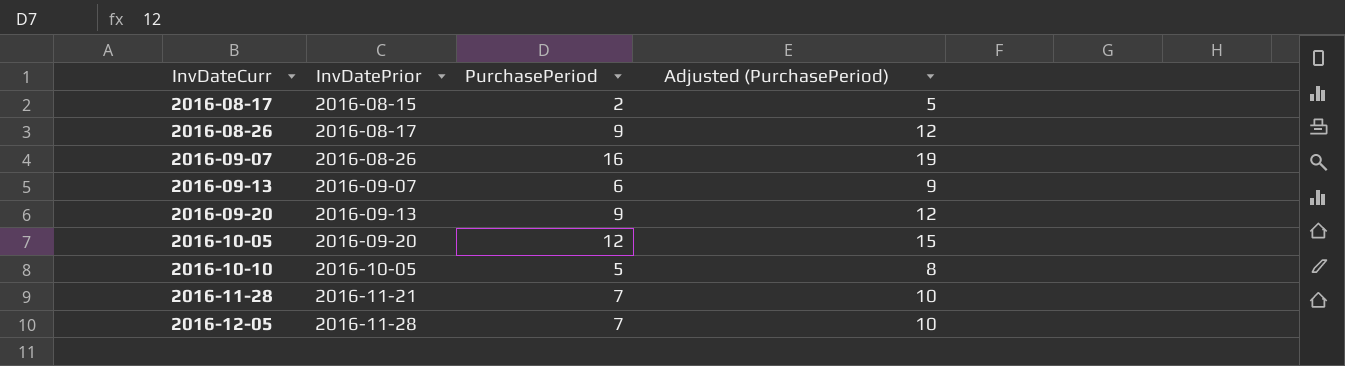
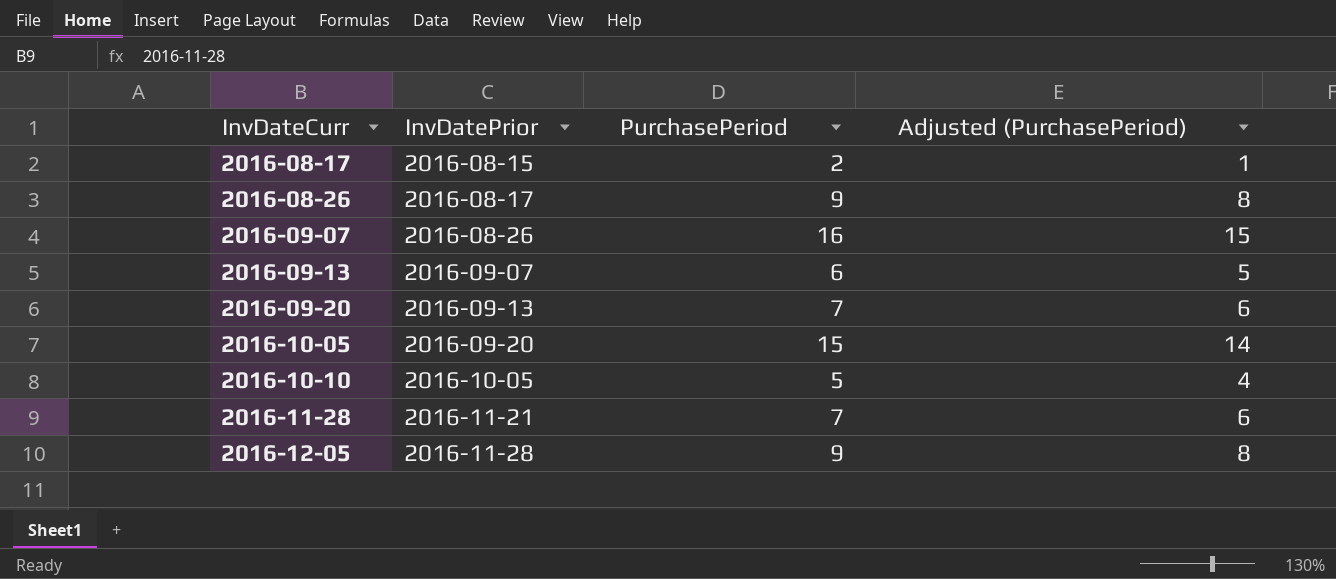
column Adjusted (PurchasePeriod) | formula: [PurchasePeriod] + 3 -> [PurchasePeriod] - 1
2016-09-20 | PurchasePeriod: 9 -> 7
2016-10-05 | PurchasePeriod: 12 -> 15
2016-12-05 | PurchasePeriod: 7 -> 9

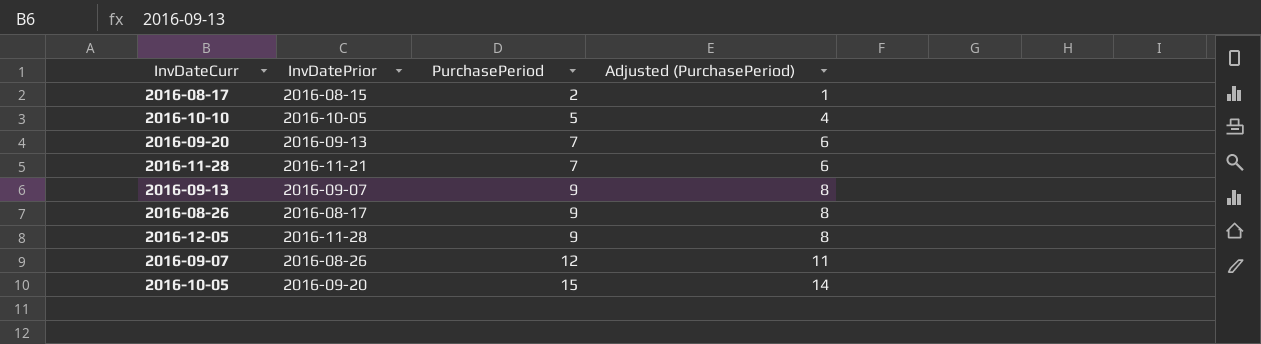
row order: InvDateCurr ascending -> PurchasePeriod ascending
2016-09-13 | PurchasePeriod: 6 -> 9
2016-09-13 | Adjusted (PurchasePeriod): 5 -> 8
2016-09-07 | PurchasePeriod: 16 -> 12
2016-09-07 | Adjusted (PurchasePeriod): 15 -> 11

